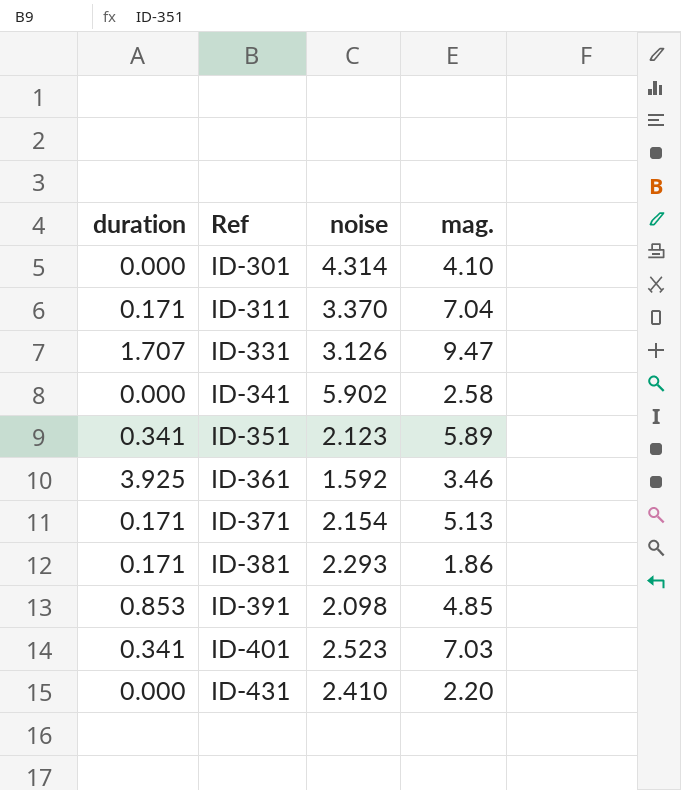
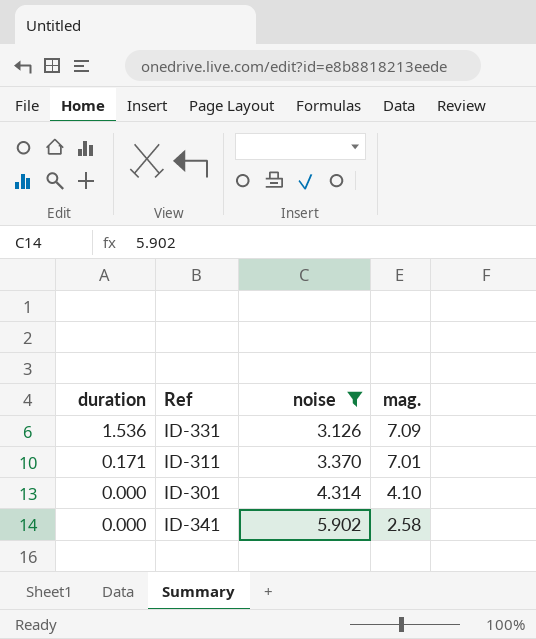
filter: none -> noise >= 3.126
row order: Ref ascending -> duration descending
ID-331 | duration: 1.707 -> 1.536
ID-331 | mag.: 9.47 -> 7.09
ID-311 | mag.: 7.04 -> 7.01

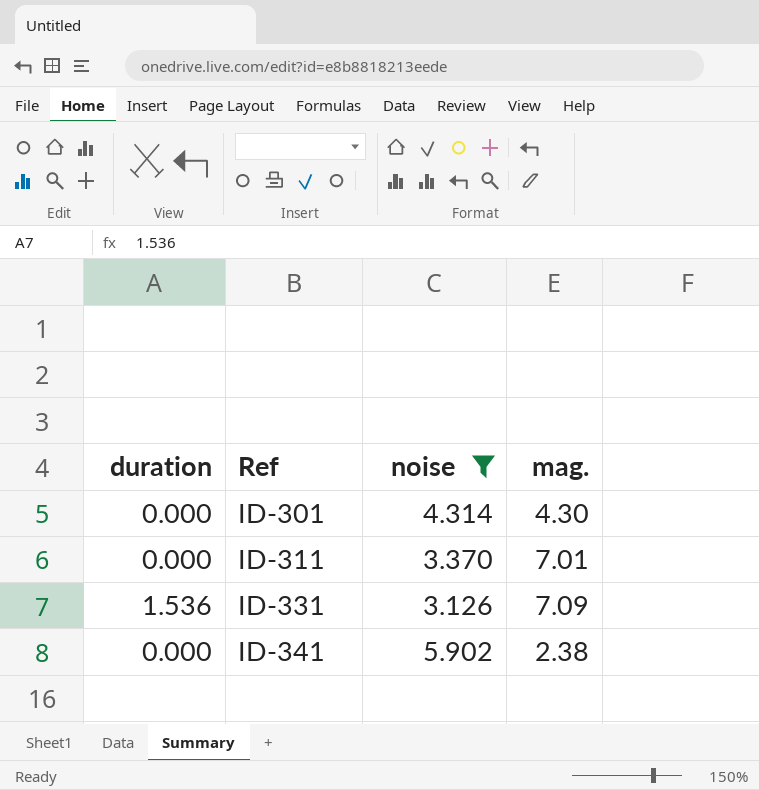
row order: duration descending -> Ref ascending
ID-301 | mag.: 4.10 -> 4.30
ID-311 | duration: 0.171 -> 0.000
ID-341 | mag.: 2.58 -> 2.38

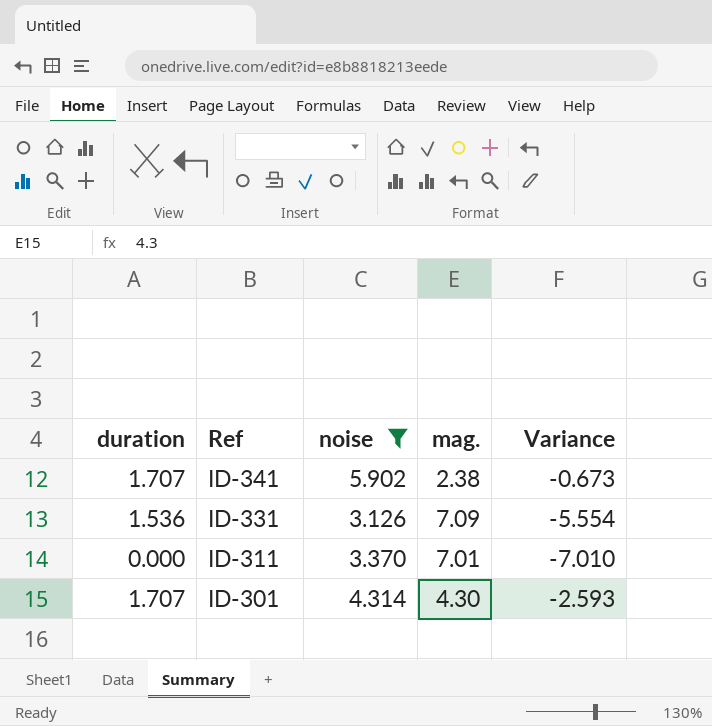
row order: Ref ascending -> Ref descending
column Variance | formula: none -> [duration] - [mag.]
ID-341 | duration: 0.000 -> 1.707
ID-301 | duration: 0.000 -> 1.707

